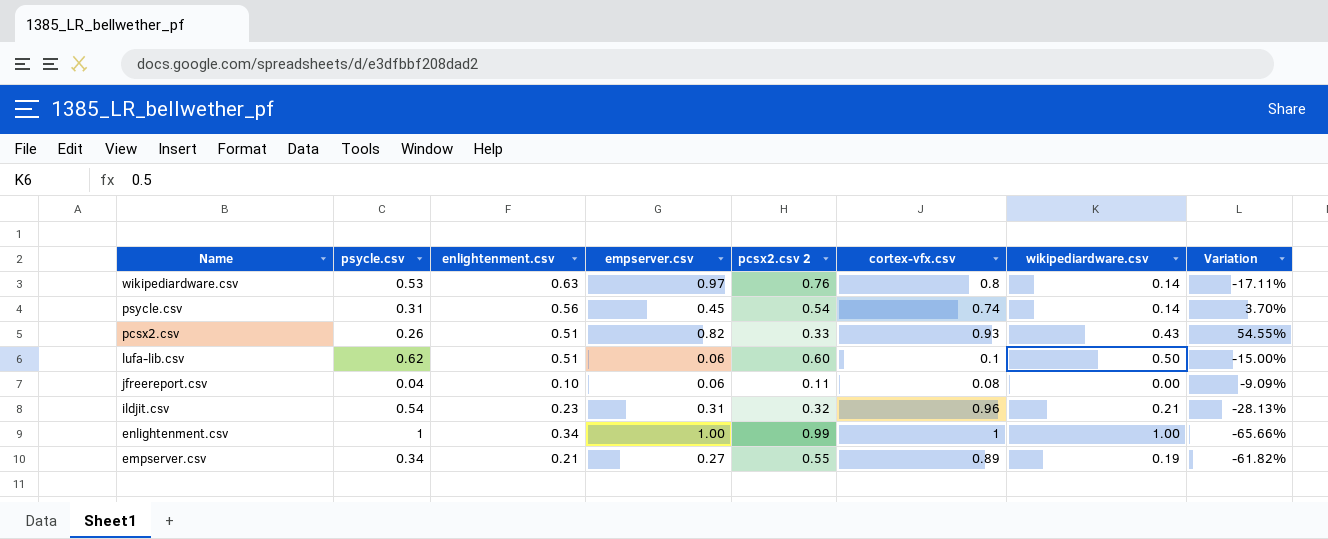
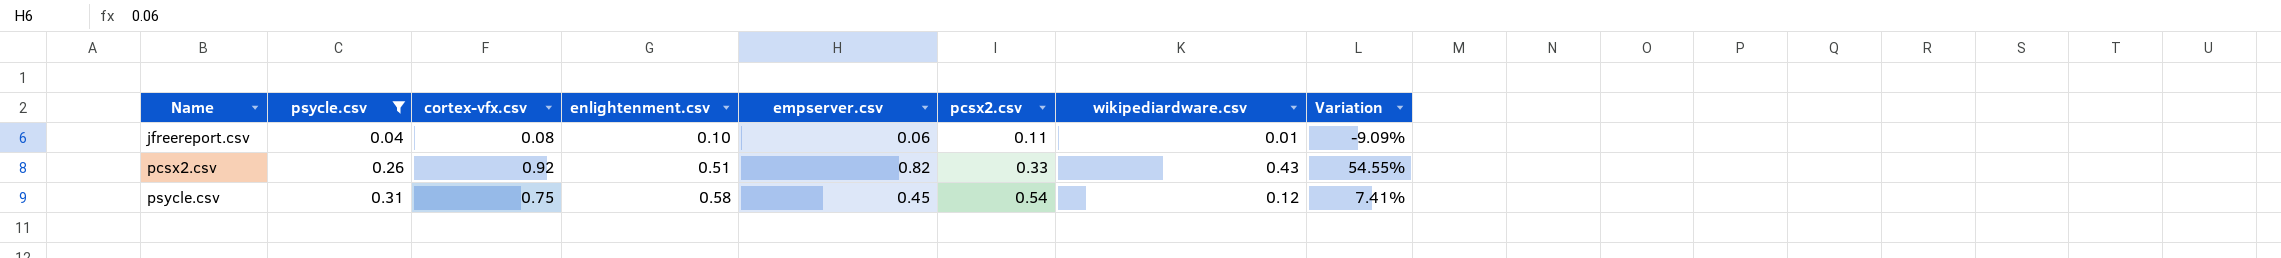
filter: none -> psycle.csv <= 0.31
row order: Name descending -> Name ascending
column cortex-vfx.csv | position: 6 -> 3
column name: pcsx2.csv 2 -> pcsx2.csv
jfreereport.csv | wikipediardware.csv: 0.00 -> 0.01
pcsx2.csv | cortex-vfx.csv: 0.93 -> 0.92
psycle.csv | cortex-vfx.csv: 0.74 -> 0.75
psycle.csv | enlightenment.csv: 0.56 -> 0.58
psycle.csv | wikipediardware.csv: 0.14 -> 0.12
psycle.csv | Variation: 3.70% -> 7.41%

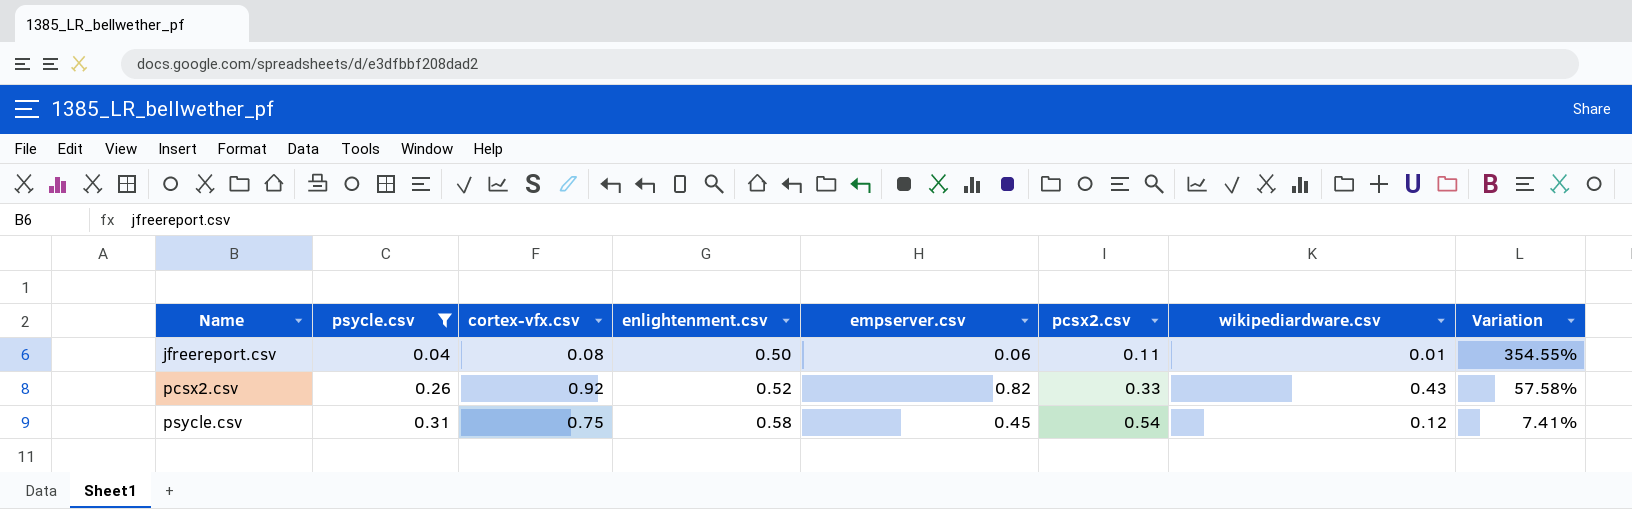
jfreereport.csv | enlightenment.csv: 0.10 -> 0.50
jfreereport.csv | Variation: -9.09% -> 354.55%
pcsx2.csv | enlightenment.csv: 0.51 -> 0.52
pcsx2.csv | Variation: 54.55% -> 57.58%

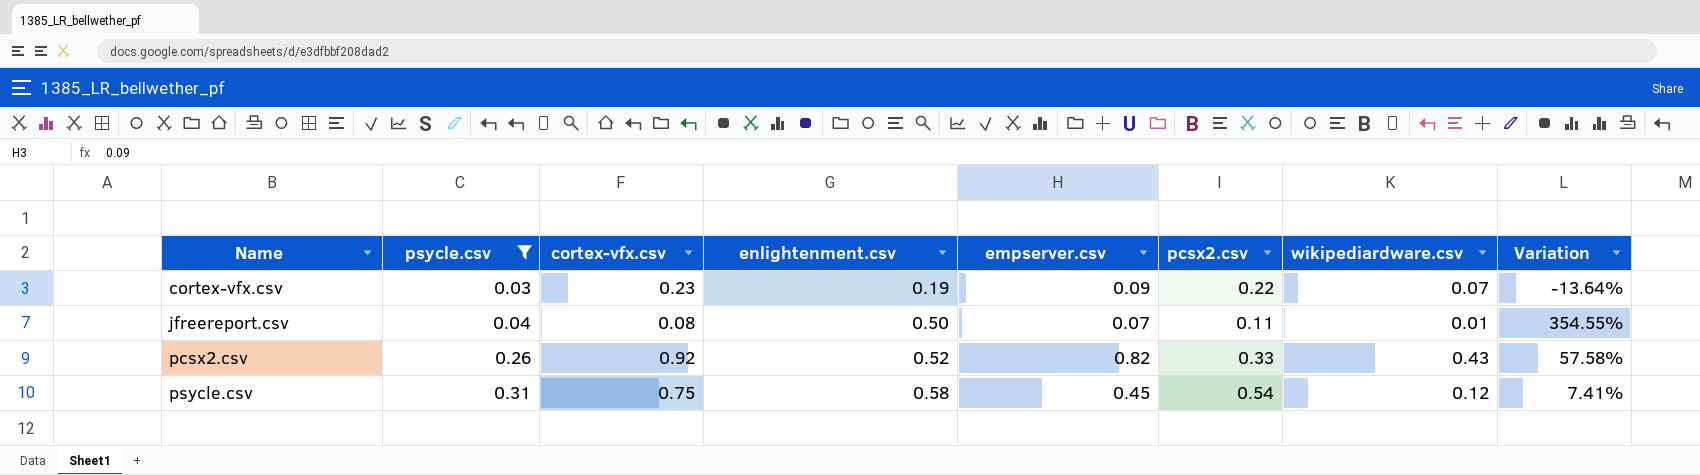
row cortex-vfx.csv: none -> 0.03 | 0.23 | 0.19 | 0.09 | 0.22 | 0.07 | -13.64%
jfreereport.csv | empserver.csv: 0.06 -> 0.07

